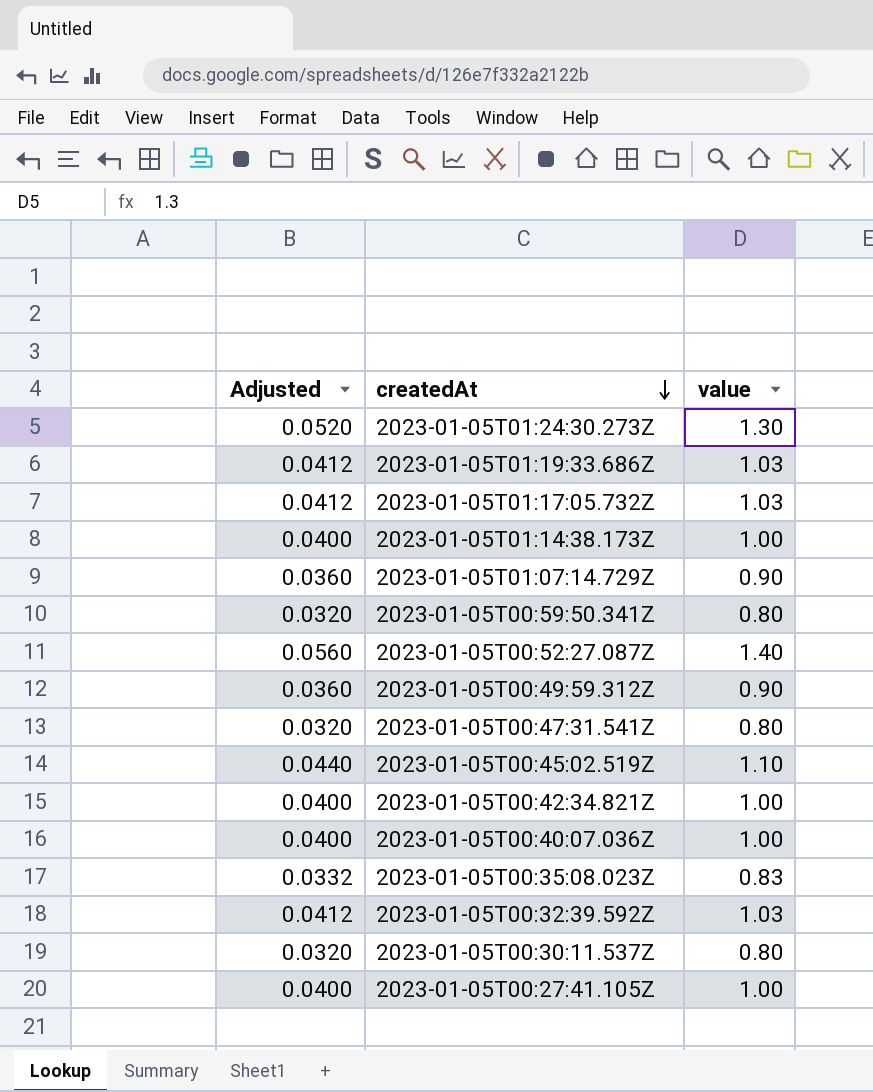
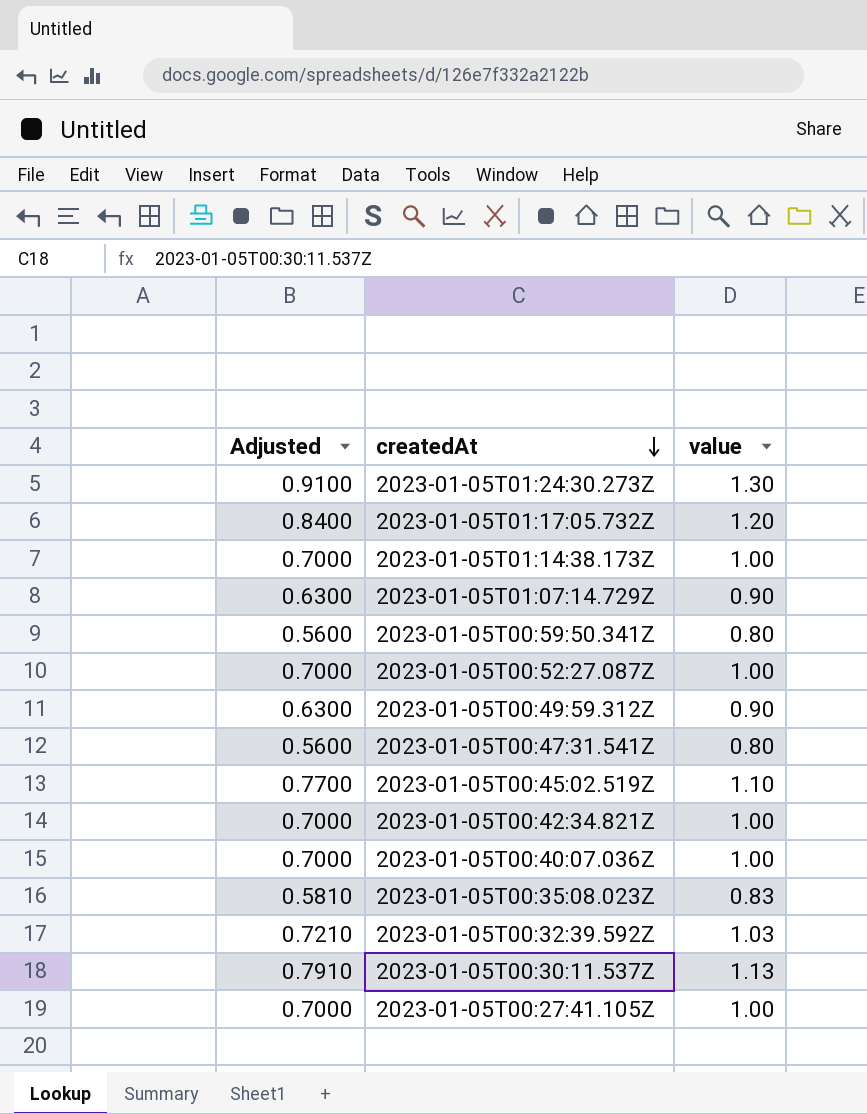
column Adjusted | formula: [value] * 0.04 -> [value] * 0.7
row 2023-01-05T01:19:33.686Z: 0.0412 | 1.03 -> none
2023-01-05T01:17:05.732Z | value: 1.03 -> 1.20
2023-01-05T00:52:27.087Z | value: 1.40 -> 1.00
2023-01-05T00:30:11.537Z | value: 0.80 -> 1.13

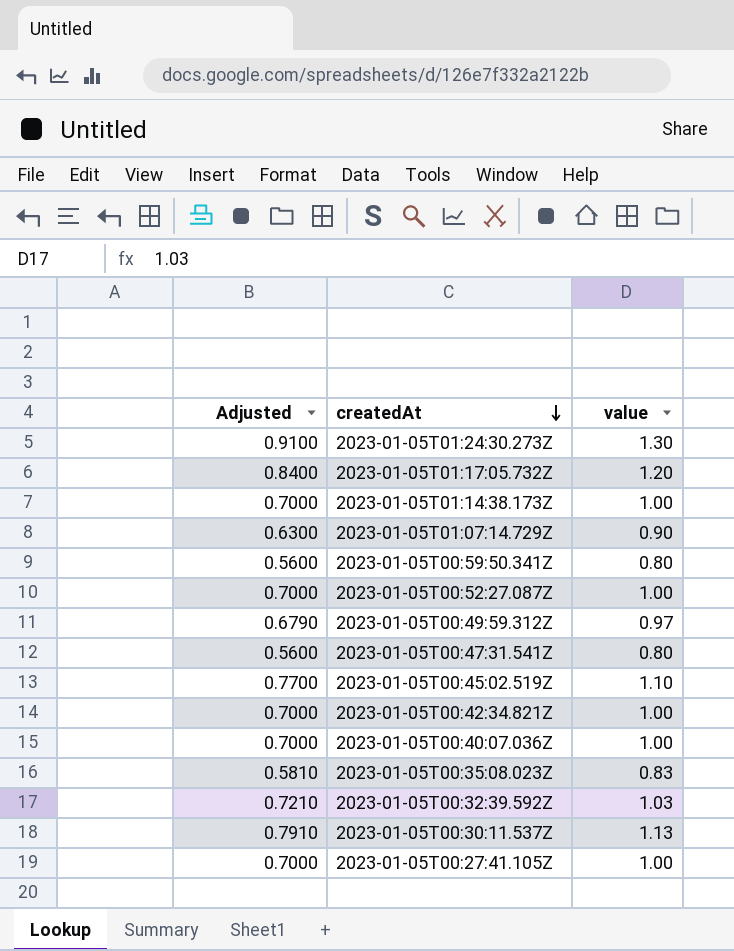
2023-01-05T00:49:59.312Z | Adjusted: 0.6300 -> 0.6790
2023-01-05T00:49:59.312Z | value: 0.90 -> 0.97

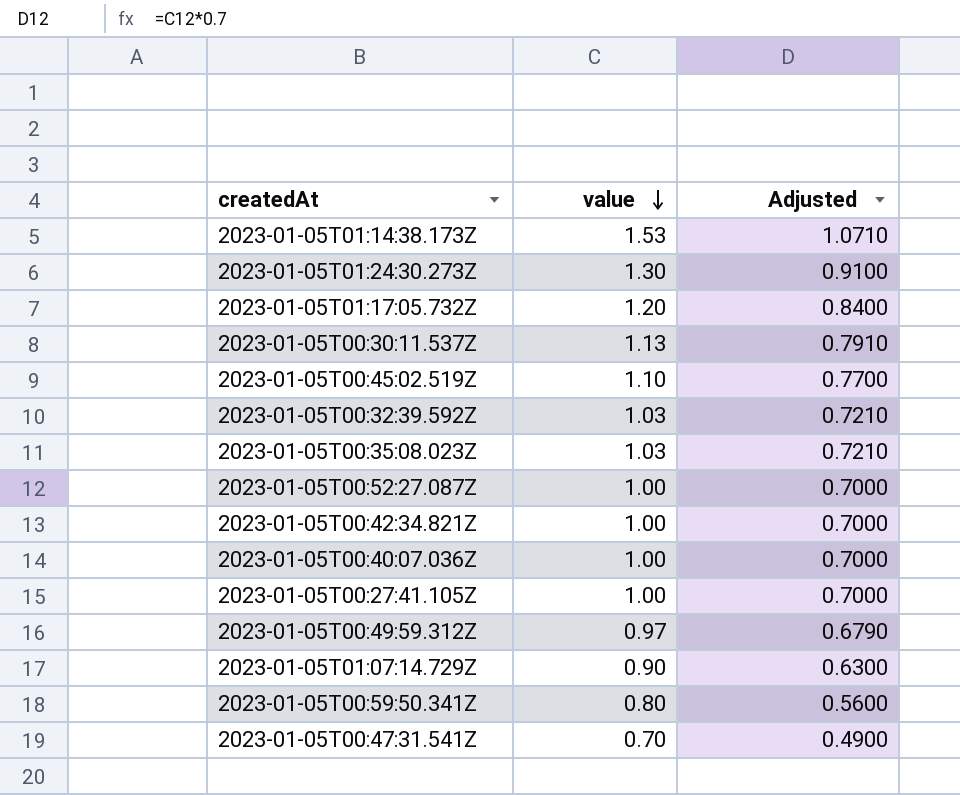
row order: createdAt descending -> value descending
column Adjusted | position: 1 -> 3
2023-01-05T01:14:38.173Z | value: 1.00 -> 1.53
2023-01-05T01:14:38.173Z | Adjusted: 0.7000 -> 1.0710
2023-01-05T00:35:08.023Z | value: 0.83 -> 1.03
2023-01-05T00:35:08.023Z | Adjusted: 0.5810 -> 0.7210
2023-01-05T00:47:31.541Z | value: 0.80 -> 0.70
2023-01-05T00:47:31.541Z | Adjusted: 0.5600 -> 0.4900

